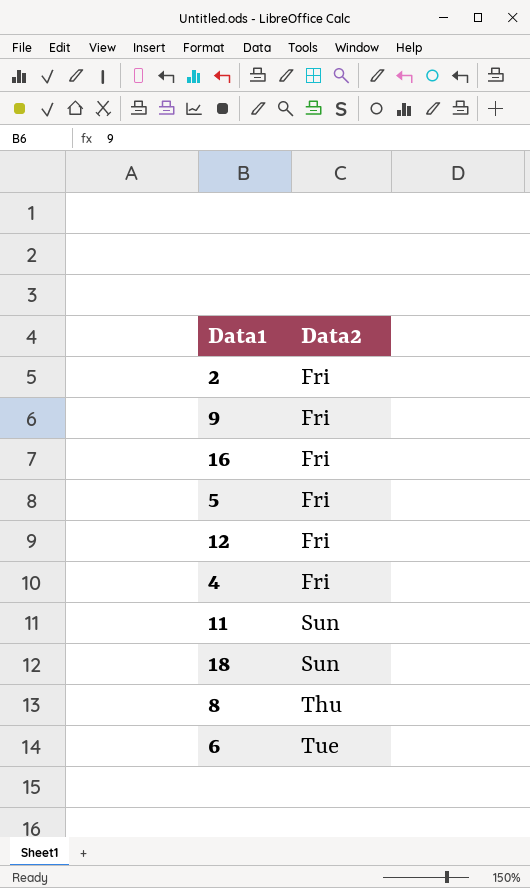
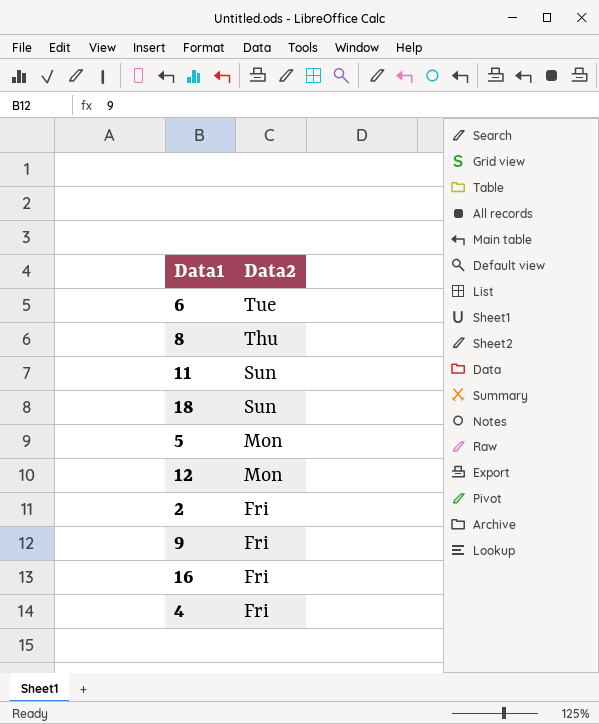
row order: Data2 ascending -> Data2 descending
5 | Data2: Fri -> Mon
12 | Data2: Fri -> Mon

